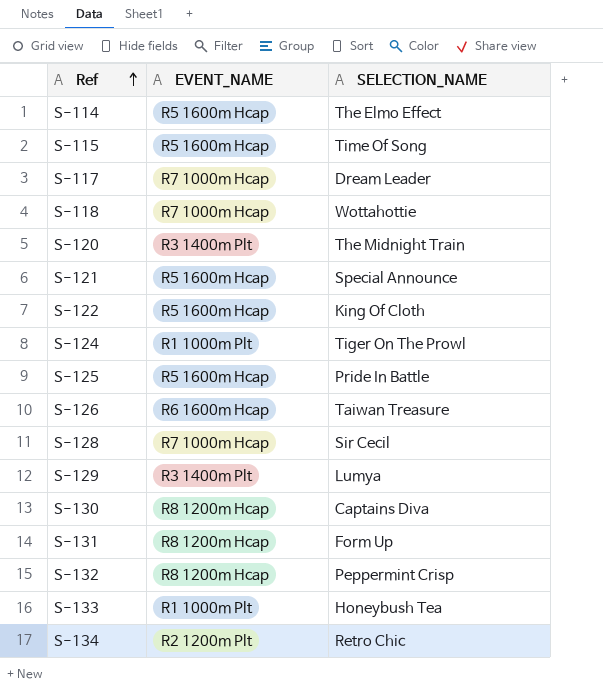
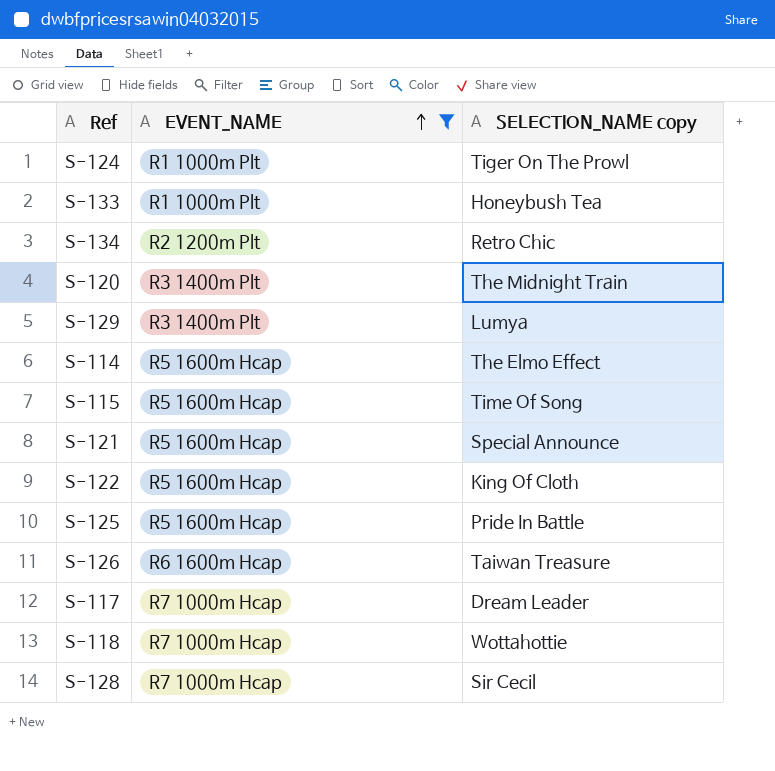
filter: none -> EVENT_NAME != R8 1200m Hcap
row order: Ref ascending -> EVENT_NAME ascending
column name: SELECTION_NAME -> SELECTION_NAME copy

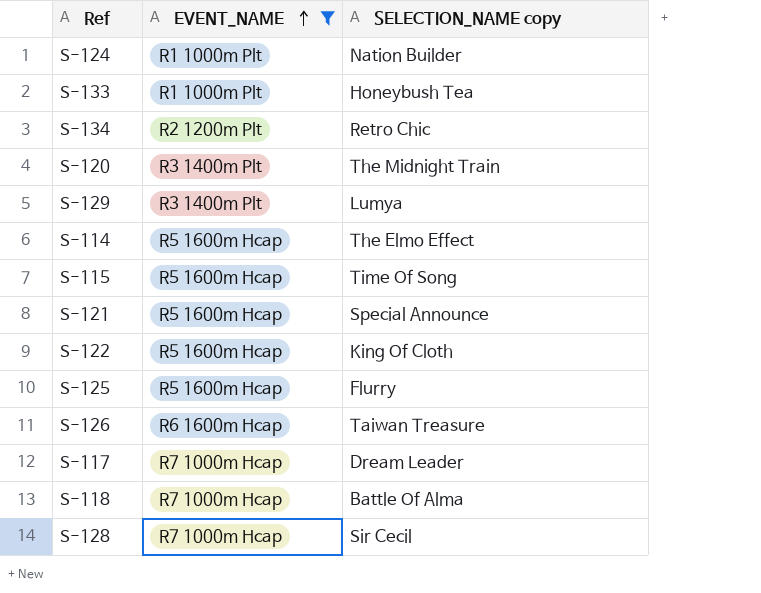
S-124 | SELECTION_NAME copy: Tiger On The Prowl -> Nation Builder
S-125 | SELECTION_NAME copy: Pride In Battle -> Flurry
S-118 | SELECTION_NAME copy: Wottahottie -> Battle Of Alma

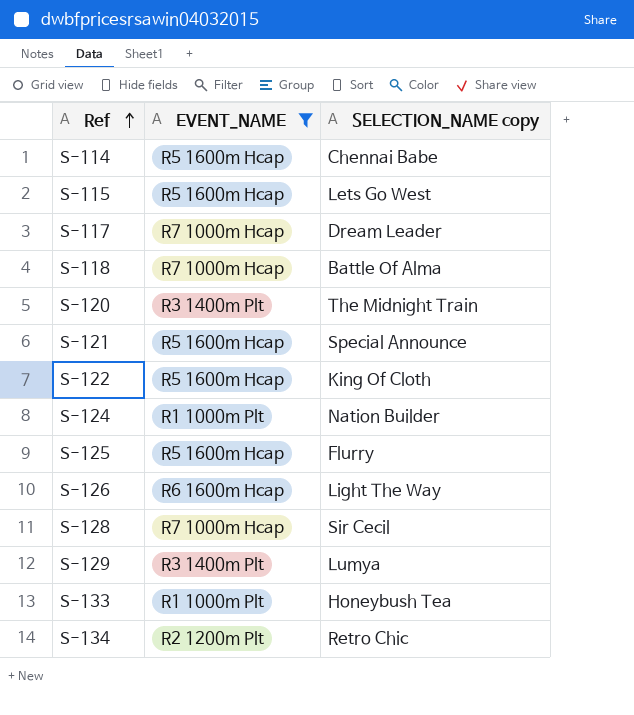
row order: EVENT_NAME ascending -> Ref ascending
S-114 | SELECTION_NAME copy: The Elmo Effect -> Chennai Babe
S-115 | SELECTION_NAME copy: Time Of Song -> Lets Go West
S-126 | SELECTION_NAME copy: Taiwan Treasure -> Light The Way

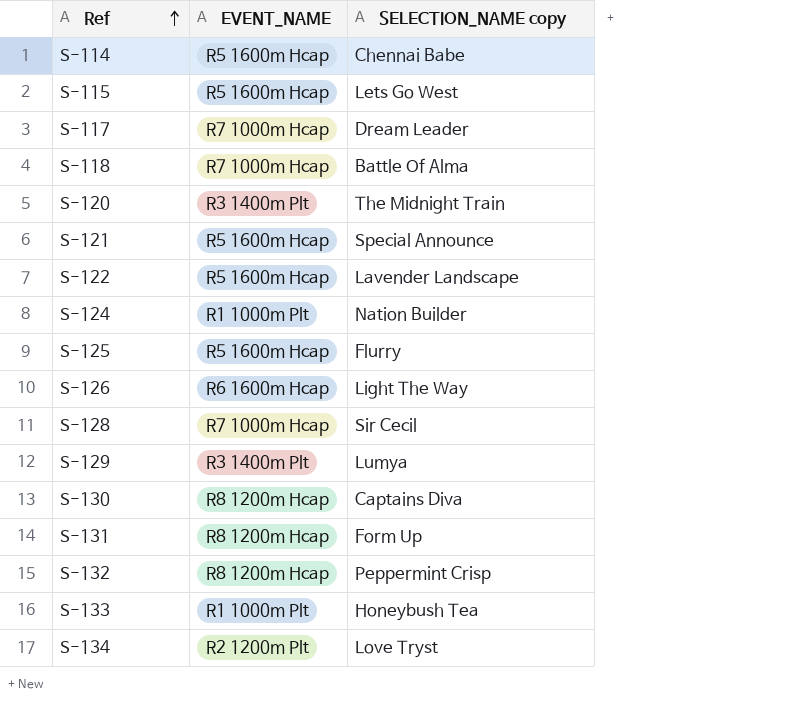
filter: EVENT_NAME != R8 1200m Hcap -> none
S-122 | SELECTION_NAME copy: King Of Cloth -> Lavender Landscape
S-134 | SELECTION_NAME copy: Retro Chic -> Love Tryst

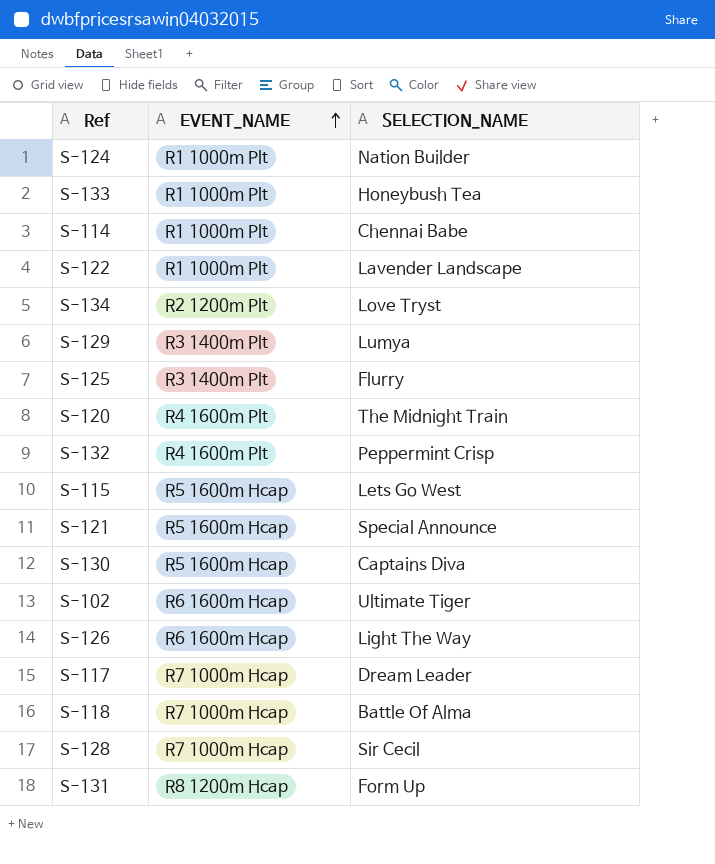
row order: Ref ascending -> EVENT_NAME ascending
column name: SELECTION_NAME copy -> SELECTION_NAME
S-114 | EVENT_NAME: R5 1600m Hcap -> R1 1000m Plt
S-122 | EVENT_NAME: R5 1600m Hcap -> R1 1000m Plt
S-125 | EVENT_NAME: R5 1600m Hcap -> R3 1400m Plt
S-120 | EVENT_NAME: R3 1400m Plt -> R4 1600m Plt
S-132 | EVENT_NAME: R8 1200m Hcap -> R4 1600m Plt
S-130 | EVENT_NAME: R8 1200m Hcap -> R5 1600m Hcap
row S-102: none -> R6 1600m Hcap | Ultimate Tiger

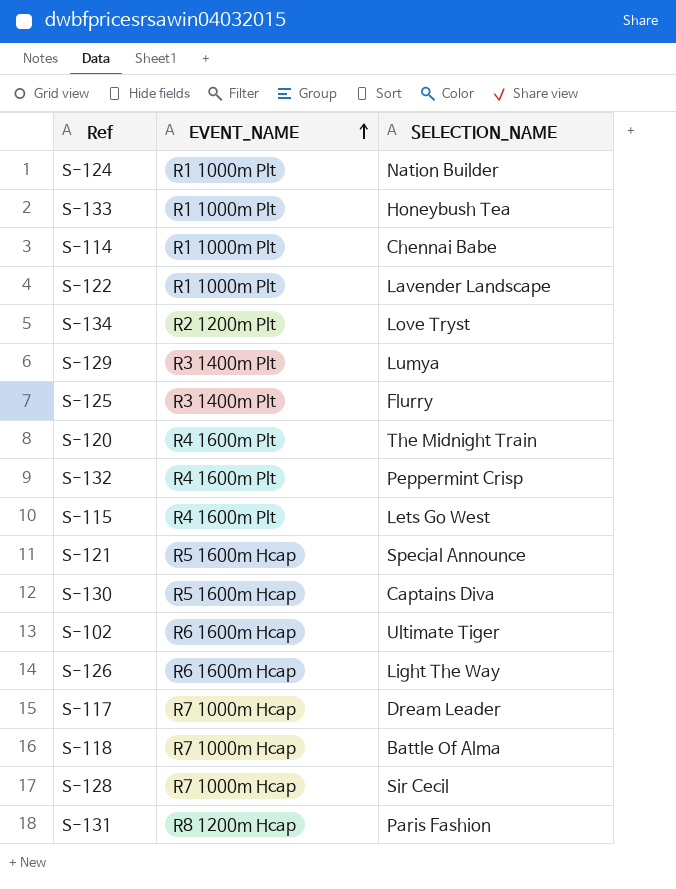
S-115 | EVENT_NAME: R5 1600m Hcap -> R4 1600m Plt
S-131 | SELECTION_NAME: Form Up -> Paris Fashion

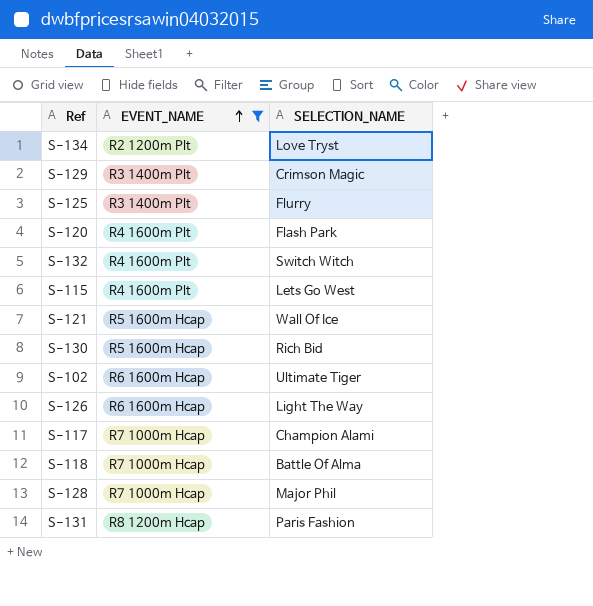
filter: none -> EVENT_NAME != R1 1000m Plt
S-129 | SELECTION_NAME: Lumya -> Crimson Magic
S-120 | SELECTION_NAME: The Midnight Train -> Flash Park
S-132 | SELECTION_NAME: Peppermint Crisp -> Switch Witch
S-121 | SELECTION_NAME: Special Announce -> Wall Of Ice
S-130 | SELECTION_NAME: Captains Diva -> Rich Bid
S-117 | SELECTION_NAME: Dream Leader -> Champion Alami
S-128 | SELECTION_NAME: Sir Cecil -> Major Phil

